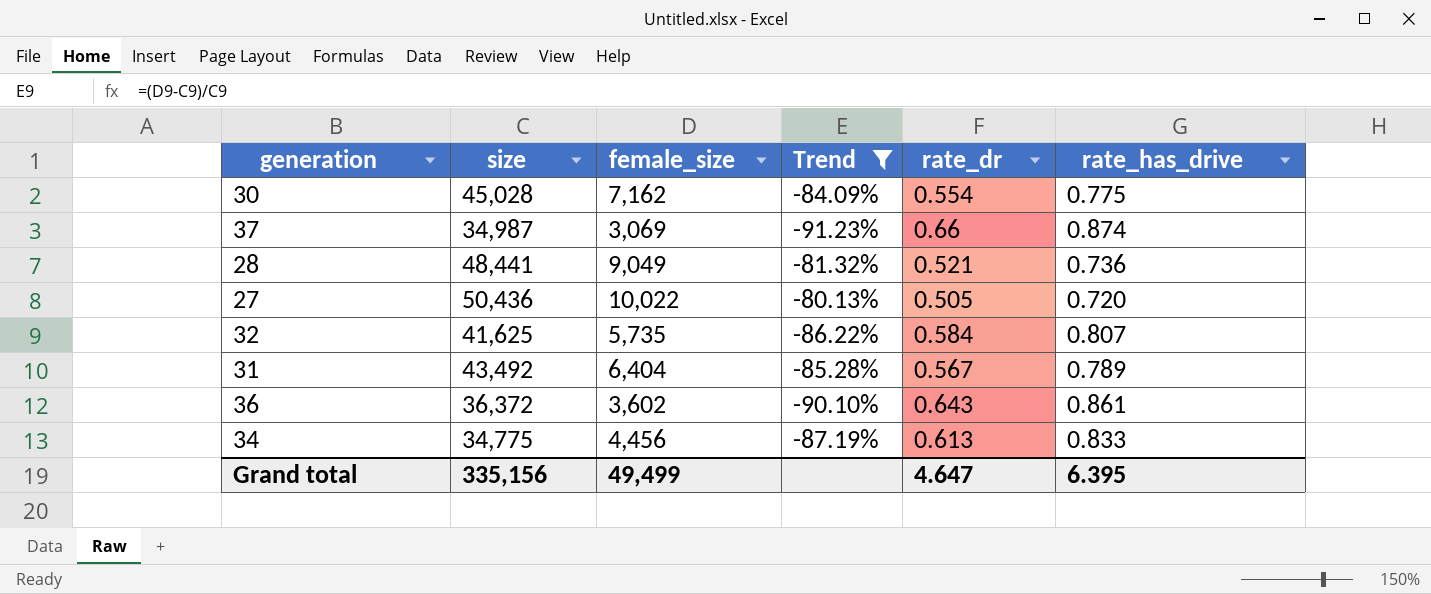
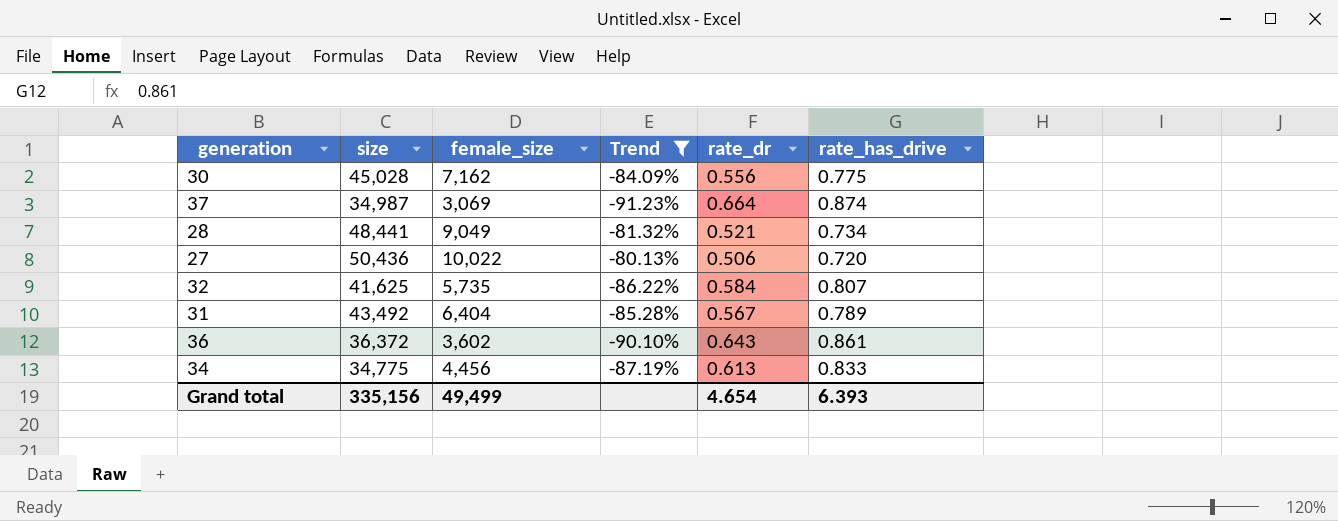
30 | rate_dr: 0.554 -> 0.556
37 | rate_dr: 0.66 -> 0.664
28 | rate_has_drive: 0.736 -> 0.734
27 | rate_dr: 0.505 -> 0.506
Grand total | rate_dr: 4.647 -> 4.654
Grand total | rate_has_drive: 6.395 -> 6.393

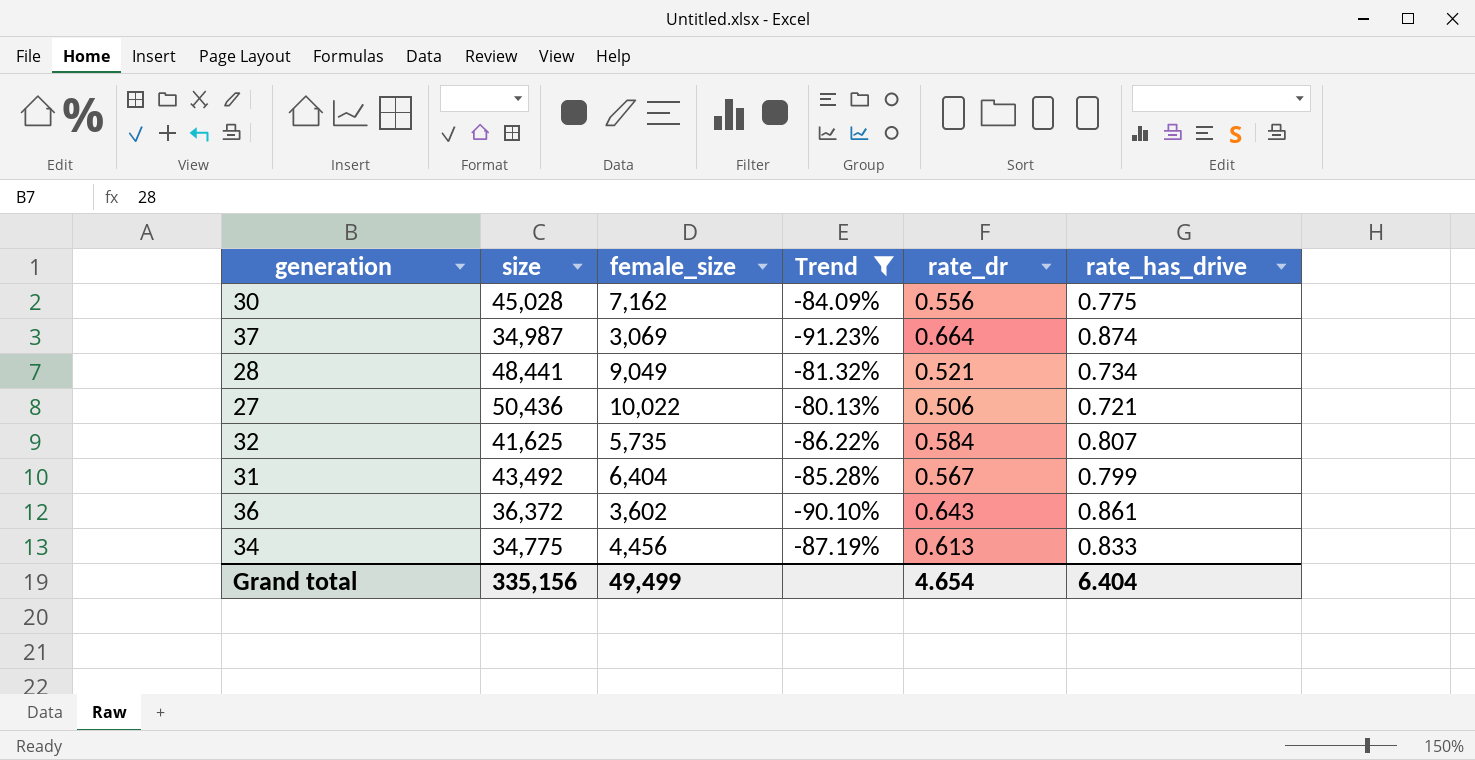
27 | rate_has_drive: 0.720 -> 0.721
31 | rate_has_drive: 0.789 -> 0.799
Grand total | rate_has_drive: 6.393 -> 6.404

